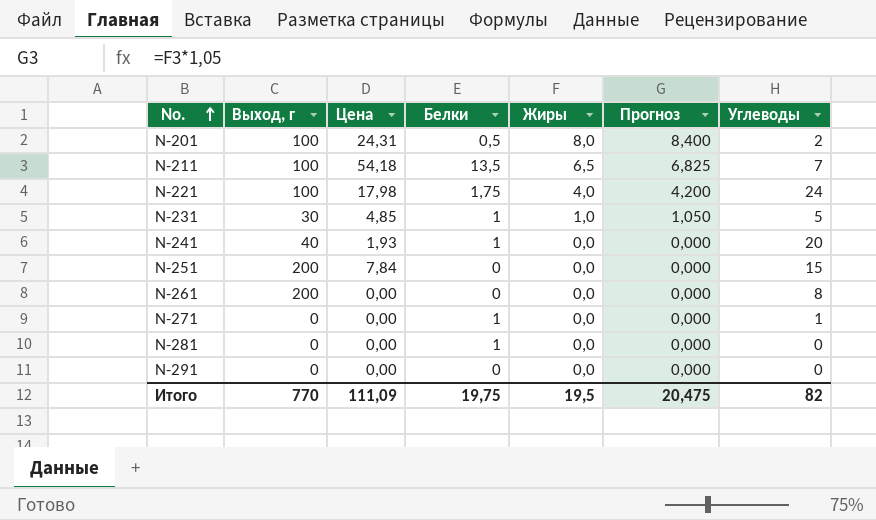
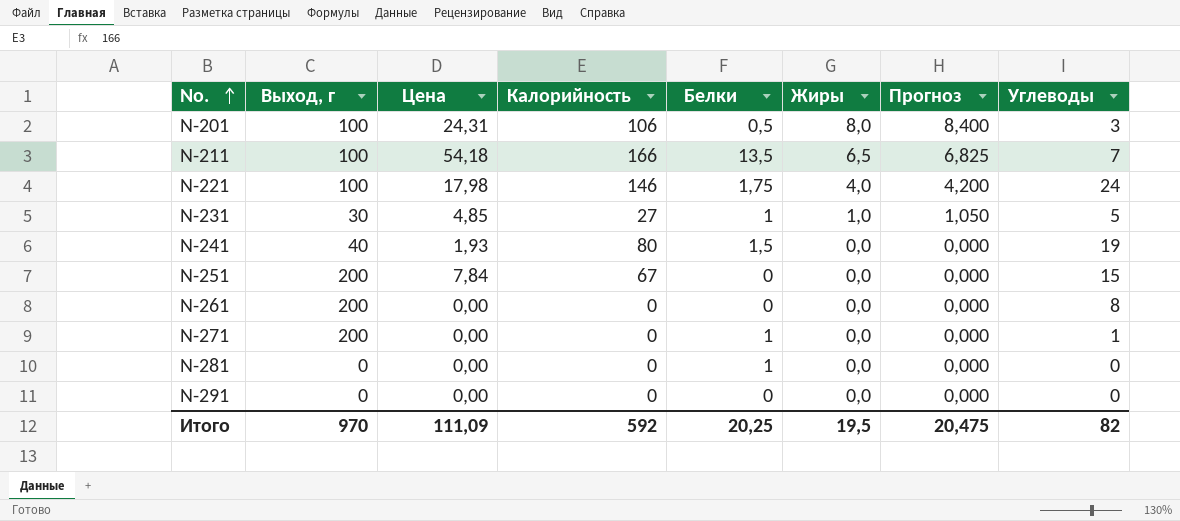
column Калорийность | position: none -> 4
N-201 | Углеводы: 2 -> 3
N-241 | Белки: 1 -> 1,5
N-241 | Углеводы: 20 -> 19
N-271 | Выход, г: 0 -> 200
Итого | Выход, г: 770 -> 970
Итого | Белки: 19,75 -> 20,25

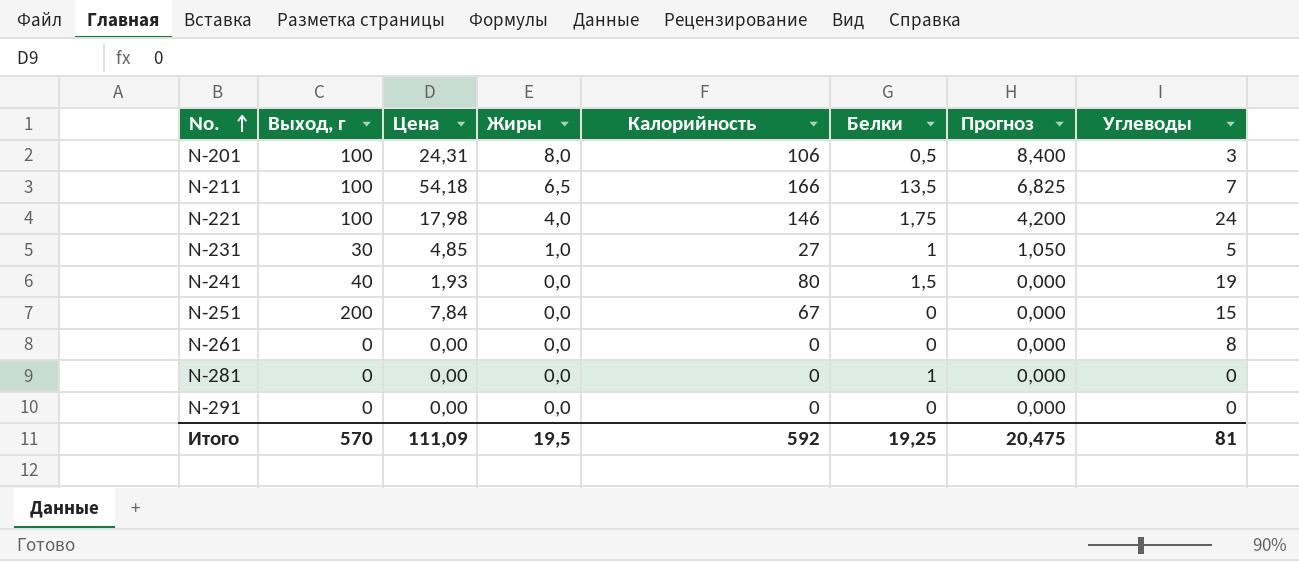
column Жиры | position: 6 -> 4
row N-271: 200 | 0,00 | 0 | 1 | 0,0 | 0,000 | 1 -> none
N-261 | Выход, г: 200 -> 0
Итого | Выход, г: 970 -> 570
Итого | Белки: 20,25 -> 19,25
Итого | Углеводы: 82 -> 81

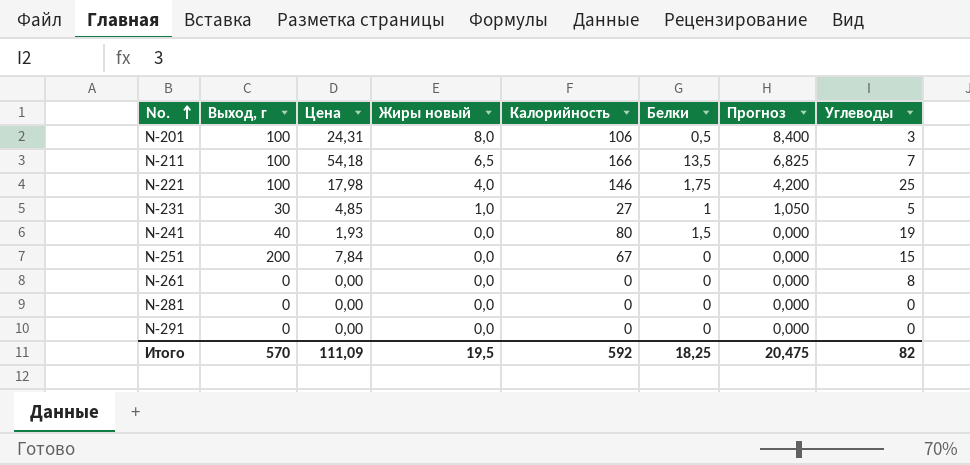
column name: Жиры -> Жиры новый
N-221 | Углеводы: 24 -> 25
N-281 | Белки: 1 -> 0
Итого | Белки: 19,25 -> 18,25
Итого | Углеводы: 81 -> 82

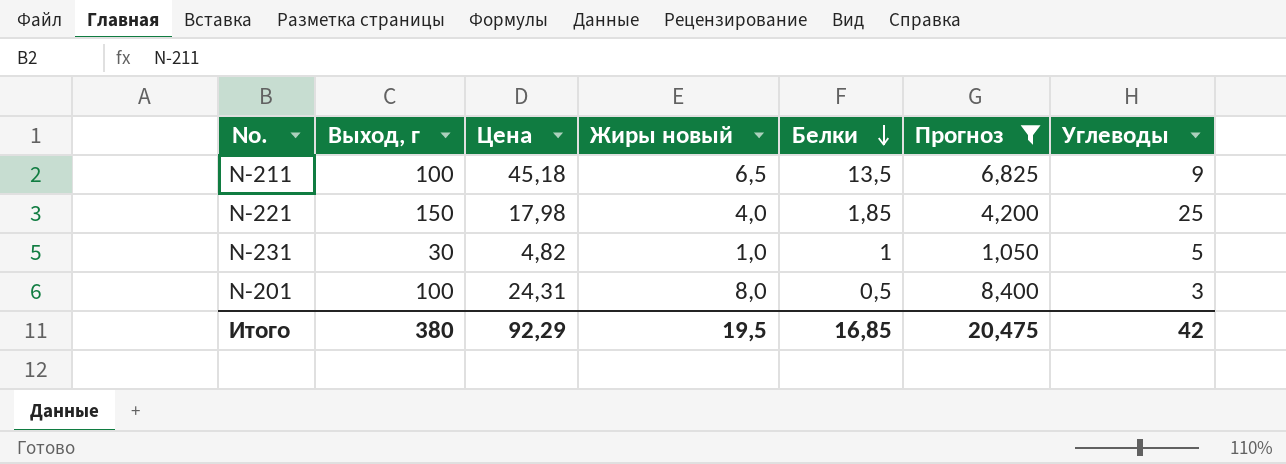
filter: none -> Прогноз != 0,000
row order: No. ascending -> Белки descending
column Калорийность | position: 5 -> none
N-211 | Цена: 54,18 -> 45,18
N-211 | Углеводы: 7 -> 9
N-221 | Выход, г: 100 -> 150
N-221 | Белки: 1,75 -> 1,85
N-231 | Цена: 4,85 -> 4,82
Итого | Выход, г: 570 -> 380
Итого | Цена: 111,09 -> 92,29
Итого | Белки: 18,25 -> 16,85
Итого | Углеводы: 82 -> 42

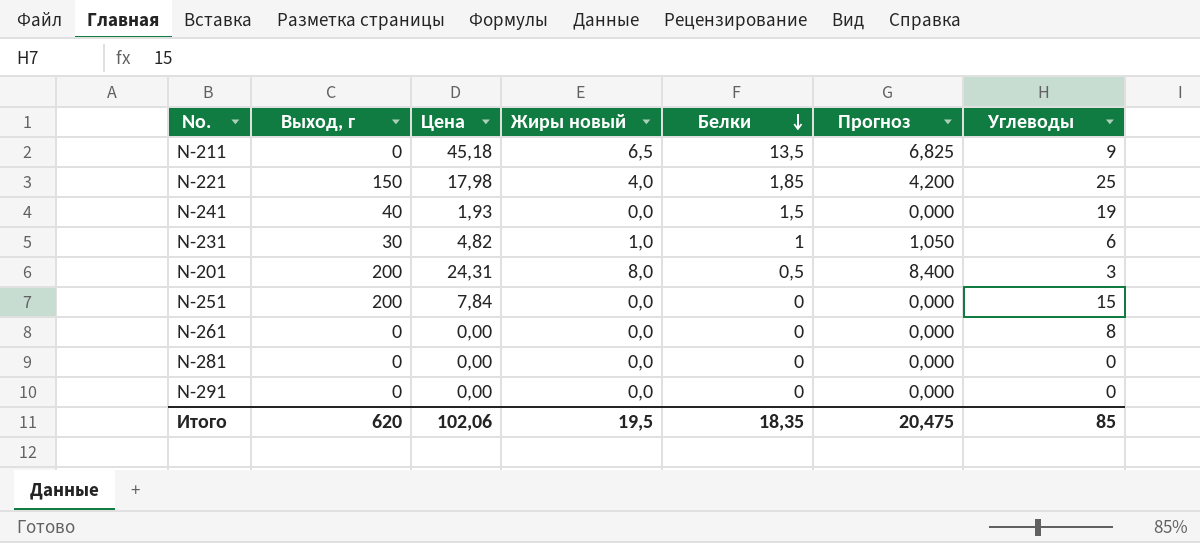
filter: Прогноз != 0,000 -> none
N-211 | Выход, г: 100 -> 0
N-231 | Углеводы: 5 -> 6
N-201 | Выход, г: 100 -> 200
Итого | Выход, г: 380 -> 620
Итого | Цена: 92,29 -> 102,06
Итого | Белки: 16,85 -> 18,35
Итого | Углеводы: 42 -> 85

